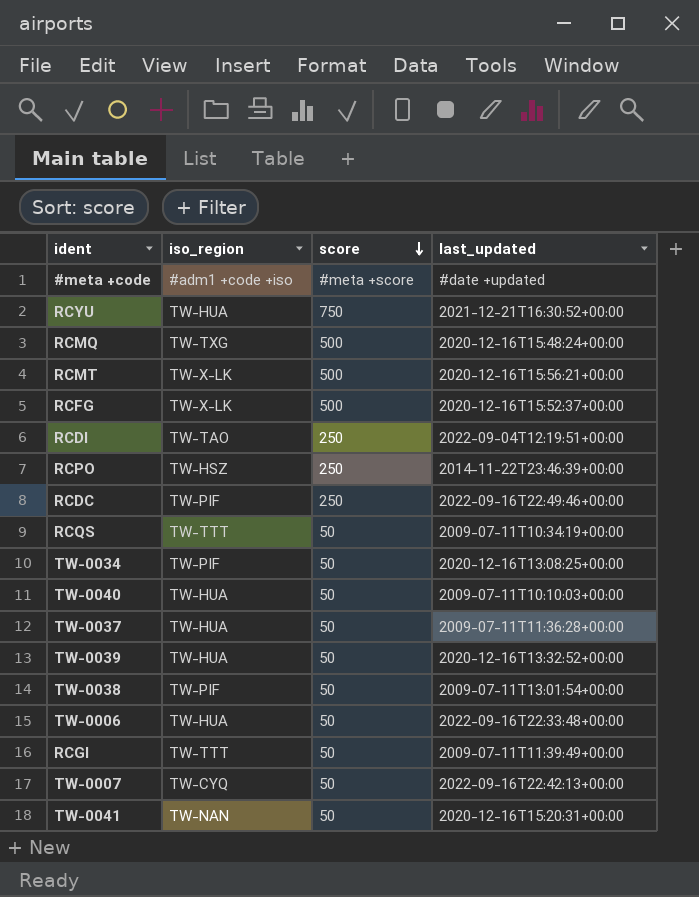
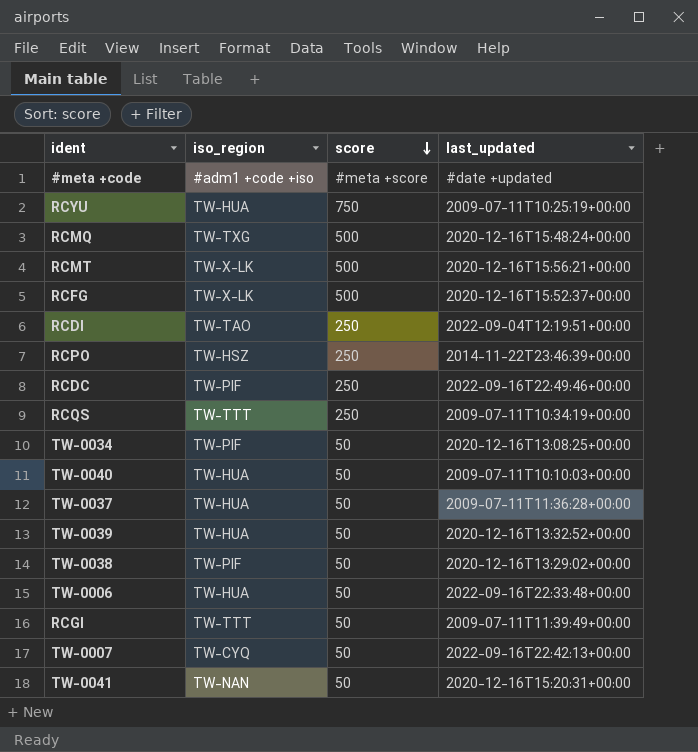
RCYU | last_updated: 2021-12-21T16:30:52+00:00 -> 2009-07-11T10:25:19+00:00
RCQS | score: 50 -> 250
TW-0038 | last_updated: 2009-07-11T13:01:54+00:00 -> 2020-12-16T13:29:02+00:00

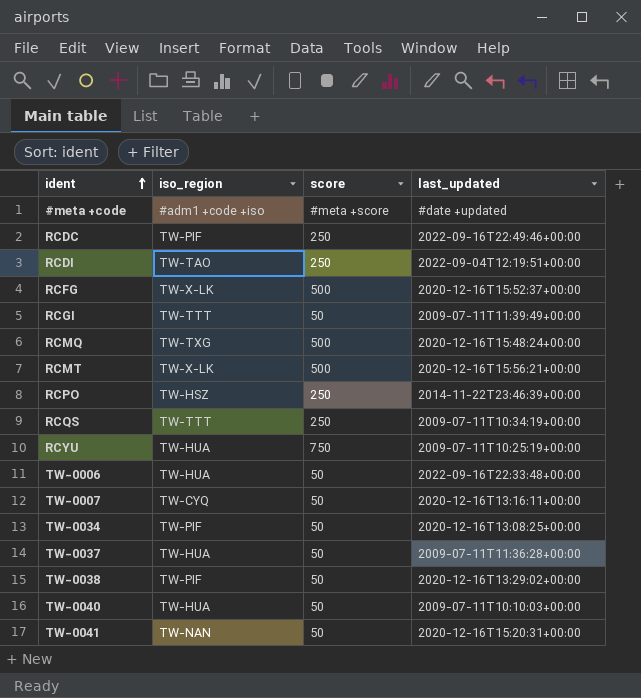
row order: score descending -> ident ascending
row TW-0039: TW-HUA | 50 | 2020-12-16T13:32:52+00:00 -> none
TW-0007 | last_updated: 2022-09-16T22:42:13+00:00 -> 2020-12-16T13:16:11+00:00

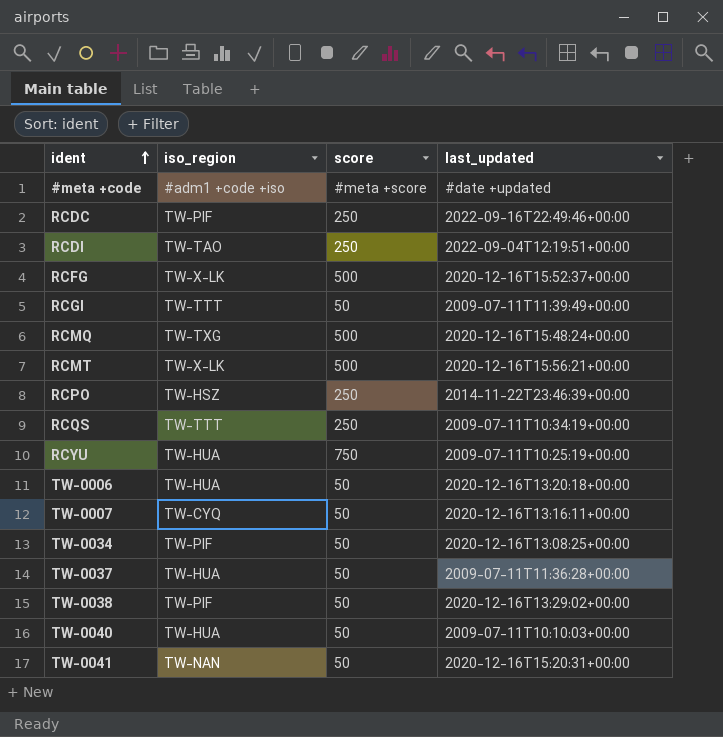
TW-0006 | last_updated: 2022-09-16T22:33:48+00:00 -> 2020-12-16T13:20:18+00:00

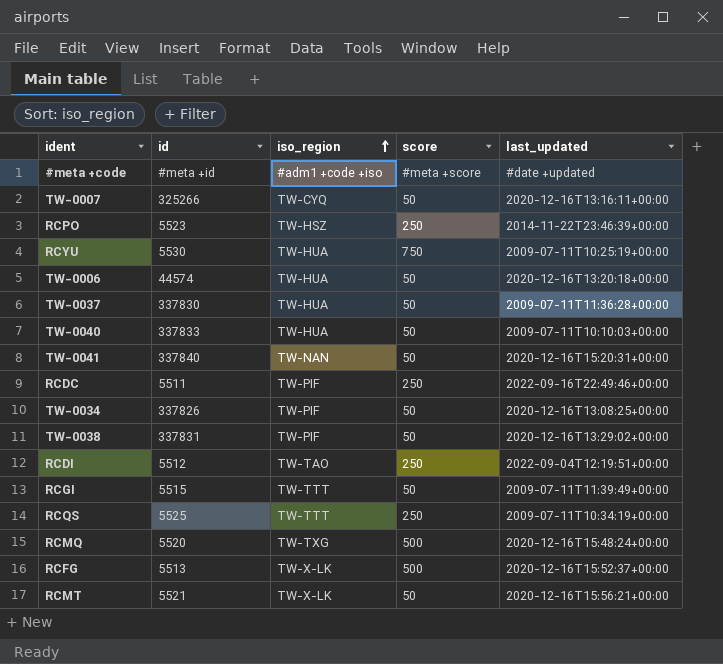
row order: ident ascending -> iso_region ascending
column id | position: none -> 2
RCMT | score: 500 -> 50

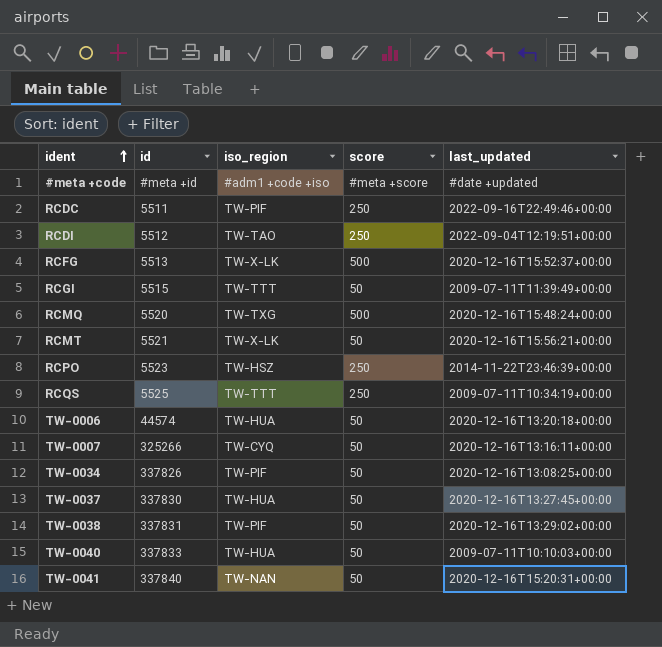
row order: iso_region ascending -> ident ascending
row RCYU: 5530 | TW-HUA | 750 | 2009-07-11T10:25:19+00:00 -> none
TW-0037 | last_updated: 2009-07-11T11:36:28+00:00 -> 2020-12-16T13:27:45+00:00

